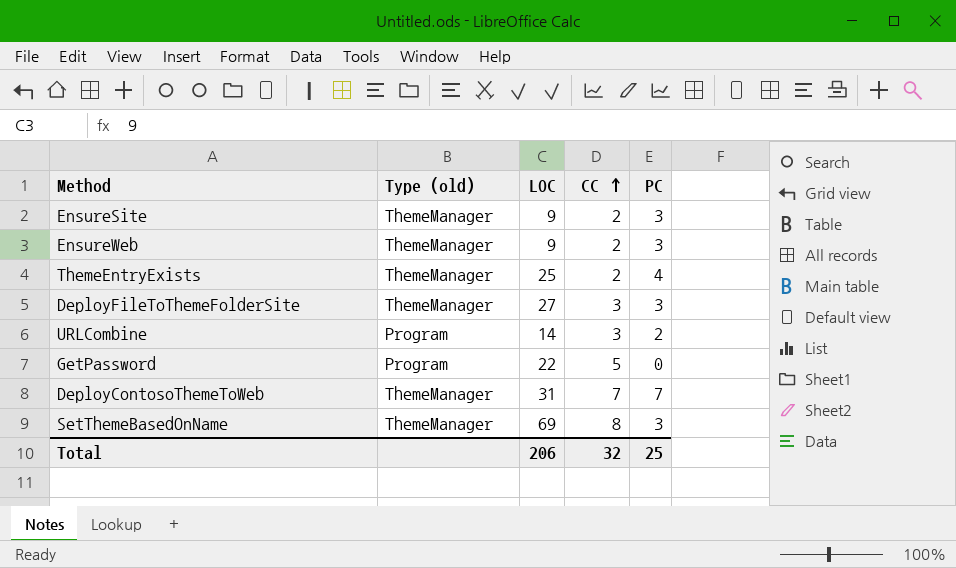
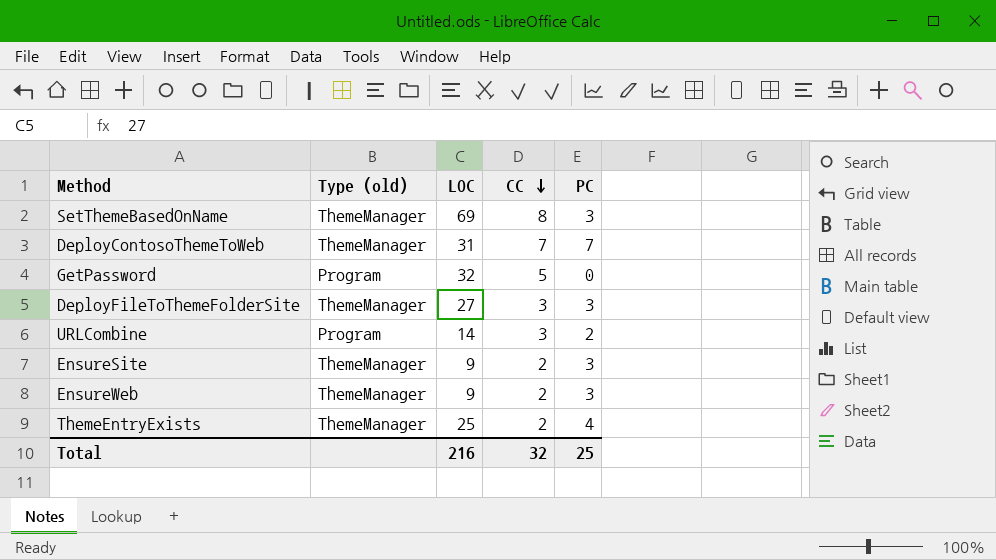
row order: CC ascending -> CC descending
GetPassword | LOC: 22 -> 32
Total | LOC: 206 -> 216

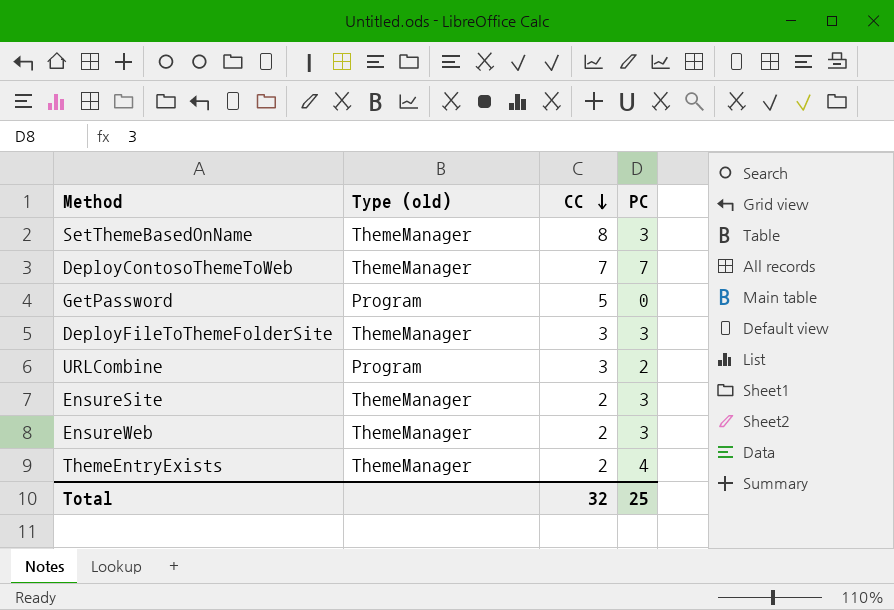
column LOC | position: 3 -> none

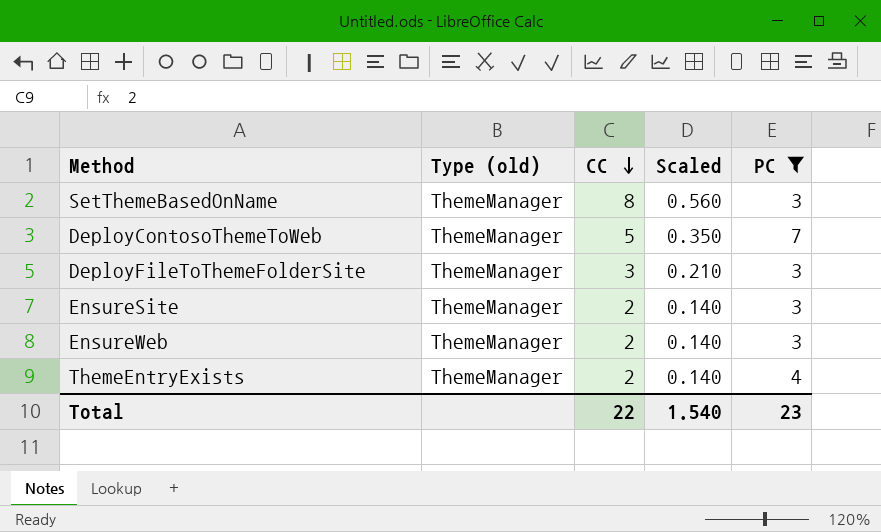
filter: none -> PC >= 3
column Scaled | formula: none -> [CC] * 0.07
DeployContosoThemeToWeb | CC: 7 -> 5
Total | CC: 32 -> 22
Total | PC: 25 -> 23

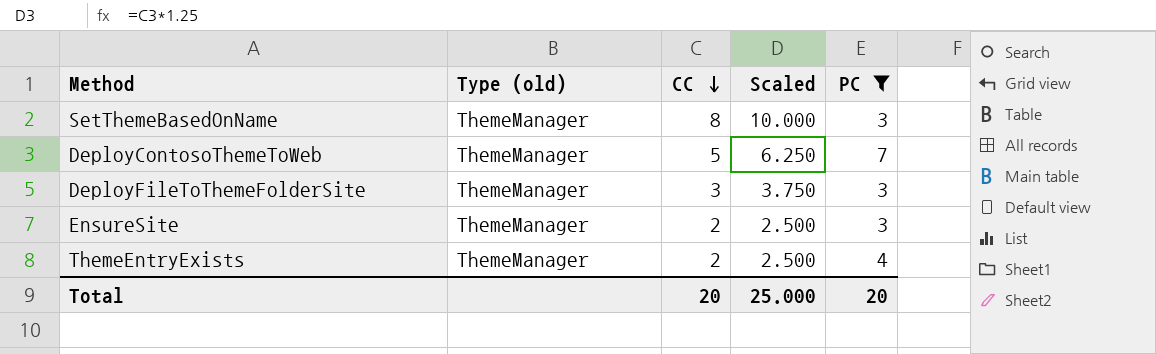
column Scaled | formula: [CC] * 0.07 -> [CC] * 1.25
row EnsureWeb: ThemeManager | 2 | 0.140 | 3 -> none
Total | CC: 22 -> 20
Total | Scaled: 1.540 -> 25.000
Total | PC: 23 -> 20

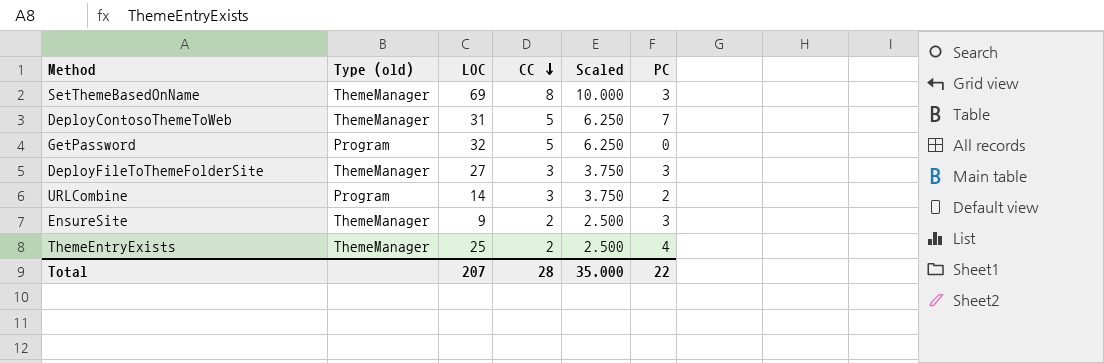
filter: PC >= 3 -> none
column LOC | position: none -> 3
Total | CC: 20 -> 28
Total | Scaled: 25.000 -> 35.000
Total | PC: 20 -> 22

